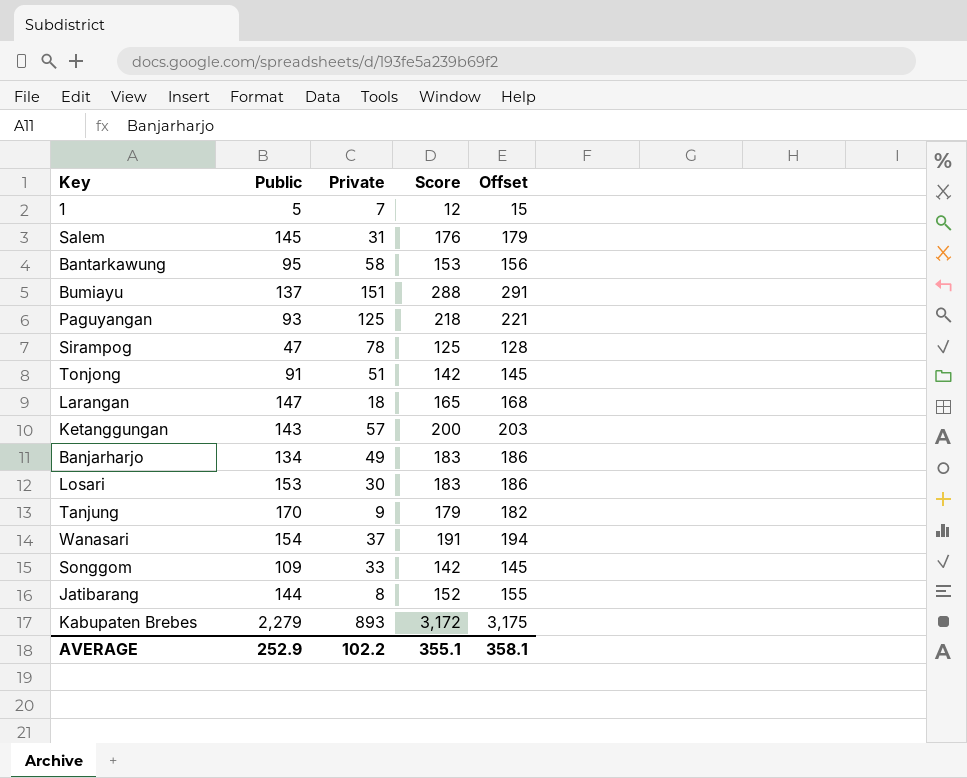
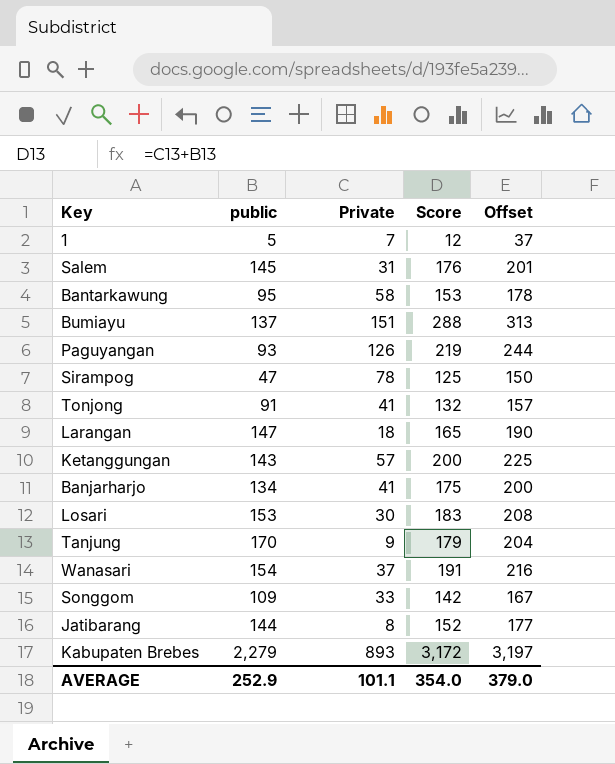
column name: Public -> public
column Offset | formula: [Score] + 3 -> [Score] + 25
Paguyangan | Private: 125 -> 126
Paguyangan | Score: 218 -> 219
Tonjong | Private: 51 -> 41
Tonjong | Score: 142 -> 132
Banjarharjo | Private: 49 -> 41
Banjarharjo | Score: 183 -> 175
AVERAGE | Private: 102.2 -> 101.1
AVERAGE | Score: 355.1 -> 354.0
AVERAGE | Offset: 358.1 -> 379.0

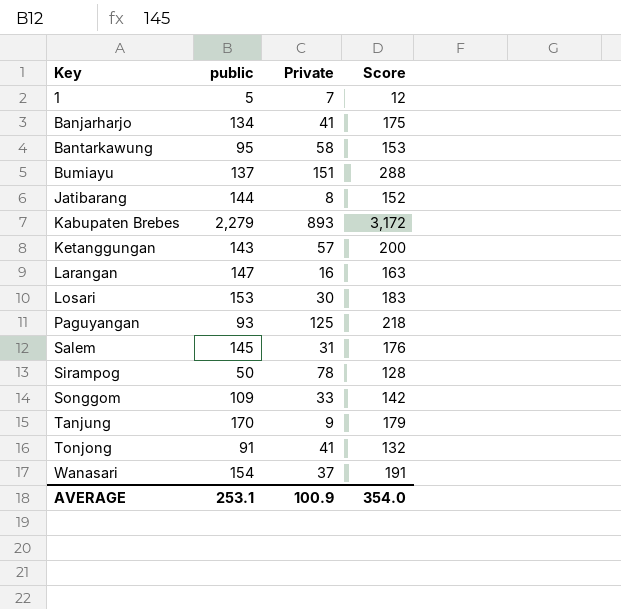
row order: none -> Key ascending
column Offset | formula: [Score] + 25 -> none
Larangan | Private: 18 -> 16
Larangan | Score: 165 -> 163
Paguyangan | Private: 126 -> 125
Paguyangan | Score: 219 -> 218
Sirampog | public: 47 -> 50
Sirampog | Score: 125 -> 128
AVERAGE | public: 252.9 -> 253.1
AVERAGE | Private: 101.1 -> 100.9

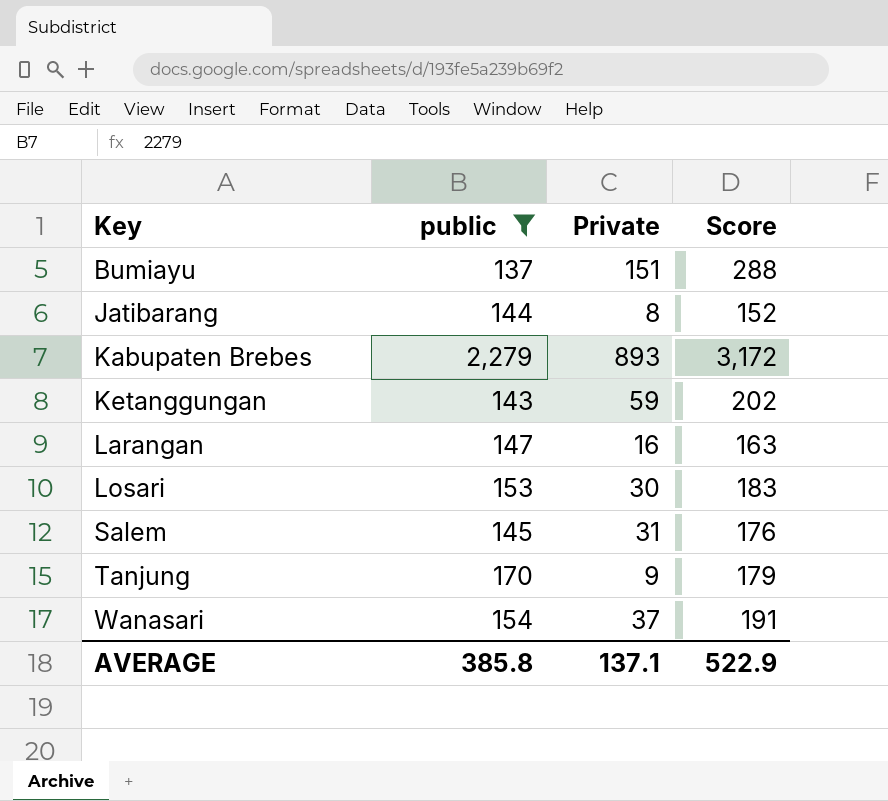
filter: none -> public >= 137
Ketanggungan | Private: 57 -> 59
Ketanggungan | Score: 200 -> 202
AVERAGE | public: 253.1 -> 385.8
AVERAGE | Private: 100.9 -> 137.1
AVERAGE | Score: 354.0 -> 522.9

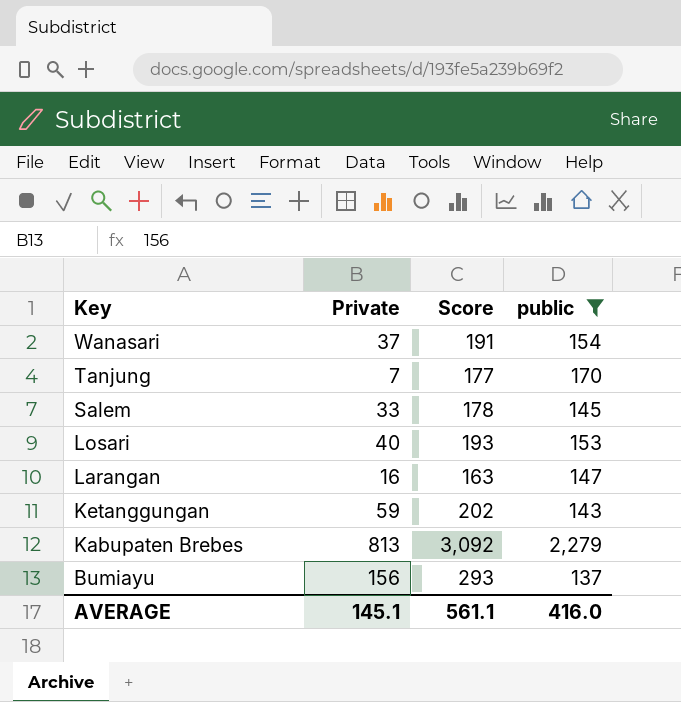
row order: Key ascending -> Key descending
column public | position: 2 -> 4
row Jatibarang: 144 | 8 | 152 -> none
Tanjung | Private: 9 -> 7
Tanjung | Score: 179 -> 177
Salem | Private: 31 -> 33
Salem | Score: 176 -> 178
Losari | Private: 30 -> 40
Losari | Score: 183 -> 193
Kabupaten Brebes | Private: 893 -> 813
Kabupaten Brebes | Score: 3,172 -> 3,092
Bumiayu | Private: 151 -> 156
Bumiayu | Score: 288 -> 293
AVERAGE | Private: 137.1 -> 145.1
AVERAGE | Score: 522.9 -> 561.1
AVERAGE | public: 385.8 -> 416.0

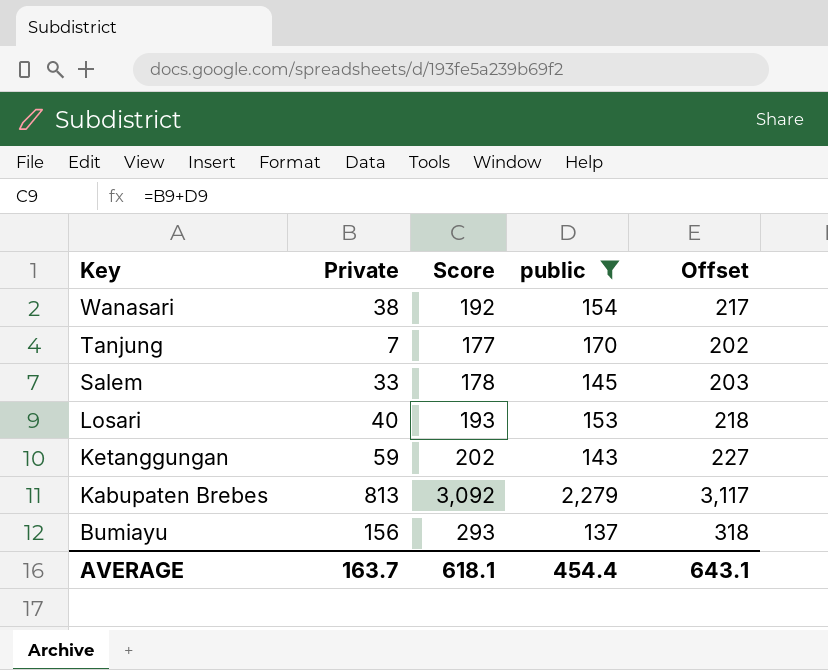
column Offset | formula: none -> [Score] + 25
row Larangan: 16 | 163 | 147 -> none
Wanasari | Private: 37 -> 38
Wanasari | Score: 191 -> 192
AVERAGE | Private: 145.1 -> 163.7
AVERAGE | Score: 561.1 -> 618.1
AVERAGE | public: 416.0 -> 454.4

